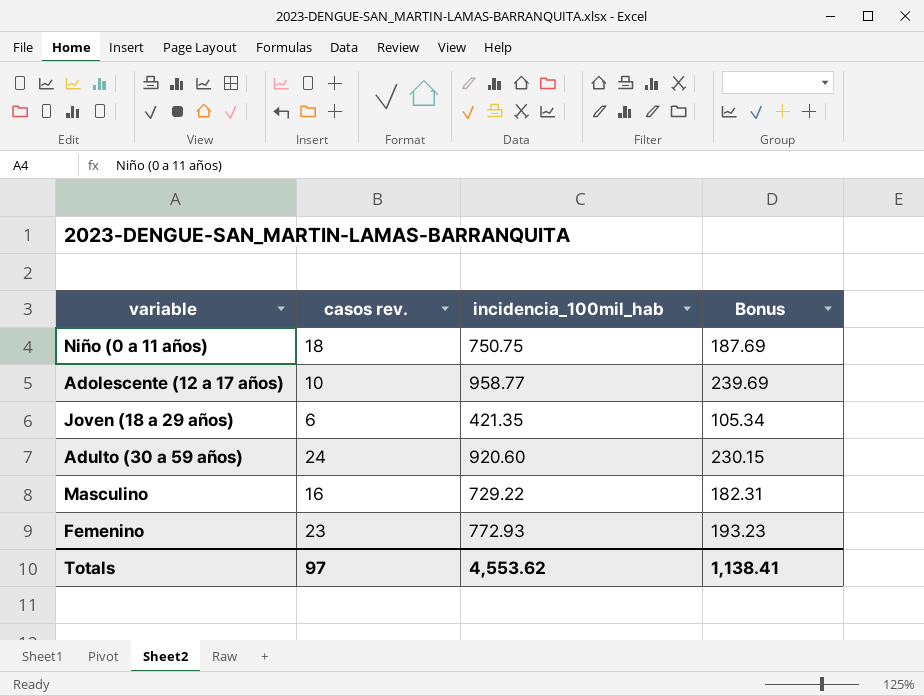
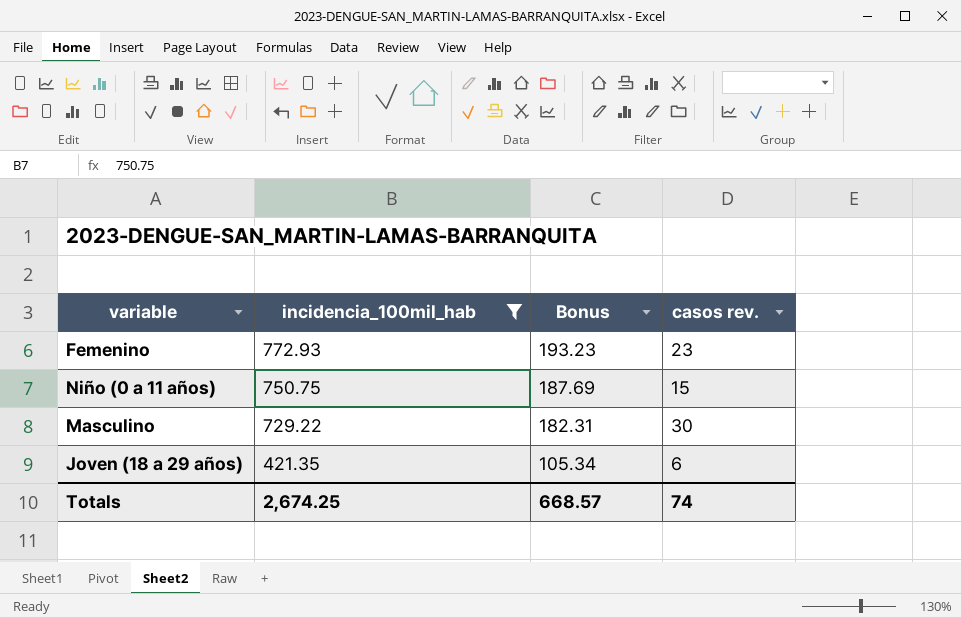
filter: none -> incidencia_100mil_hab <= 772.93
row order: none -> incidencia_100mil_hab descending
column casos rev. | position: 2 -> 4
Niño (0 a 11 años) | casos rev.: 18 -> 15
Masculino | casos rev.: 16 -> 30
Totals | incidencia_100mil_hab: 4,553.62 -> 2,674.25
Totals | Bonus: 1,138.41 -> 668.57
Totals | casos rev.: 97 -> 74

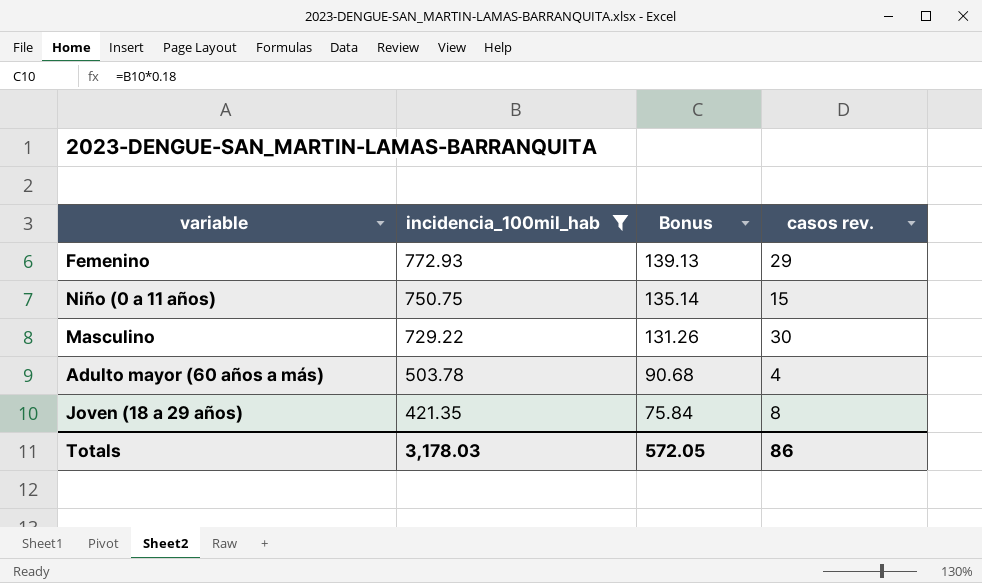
column Bonus | formula: [incidencia_100mil_hab] * 0.25 -> [incidencia_100mil_hab] * 0.18
Femenino | casos rev.: 23 -> 29
row Adulto mayor (60 años a más): none -> 503.78 | 90.68 | 4
Joven (18 a 29 años) | casos rev.: 6 -> 8
Totals | incidencia_100mil_hab: 2,674.25 -> 3,178.03
Totals | Bonus: 668.57 -> 572.05
Totals | casos rev.: 74 -> 86

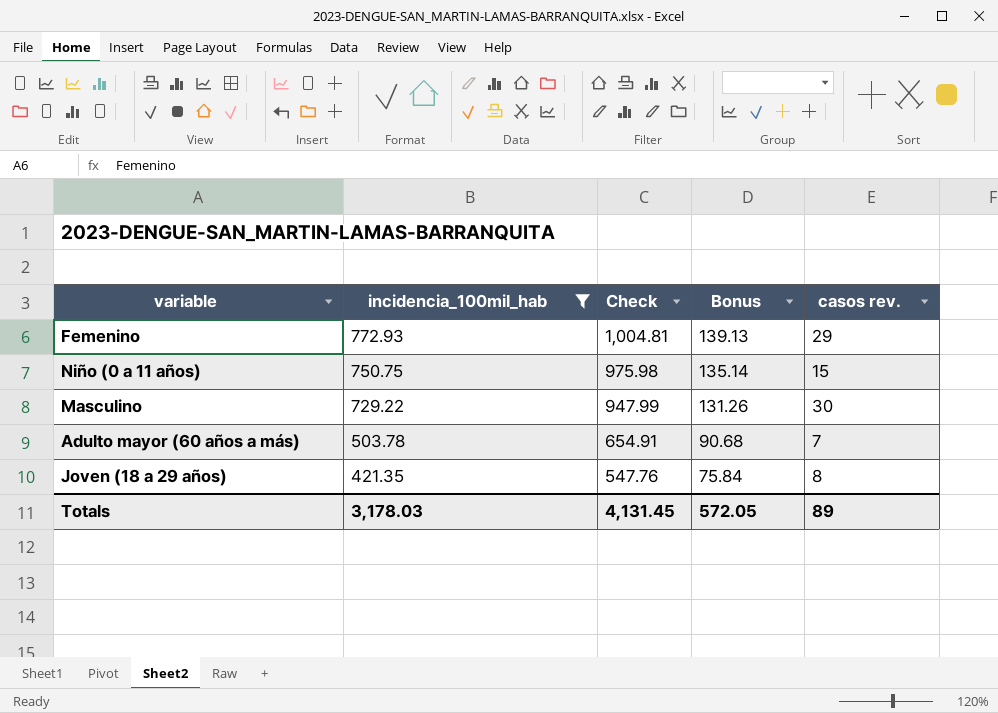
column Check | formula: none -> [incidencia_100mil_hab] * 1.3
Adulto mayor (60 años a más) | casos rev.: 4 -> 7
Totals | casos rev.: 86 -> 89

